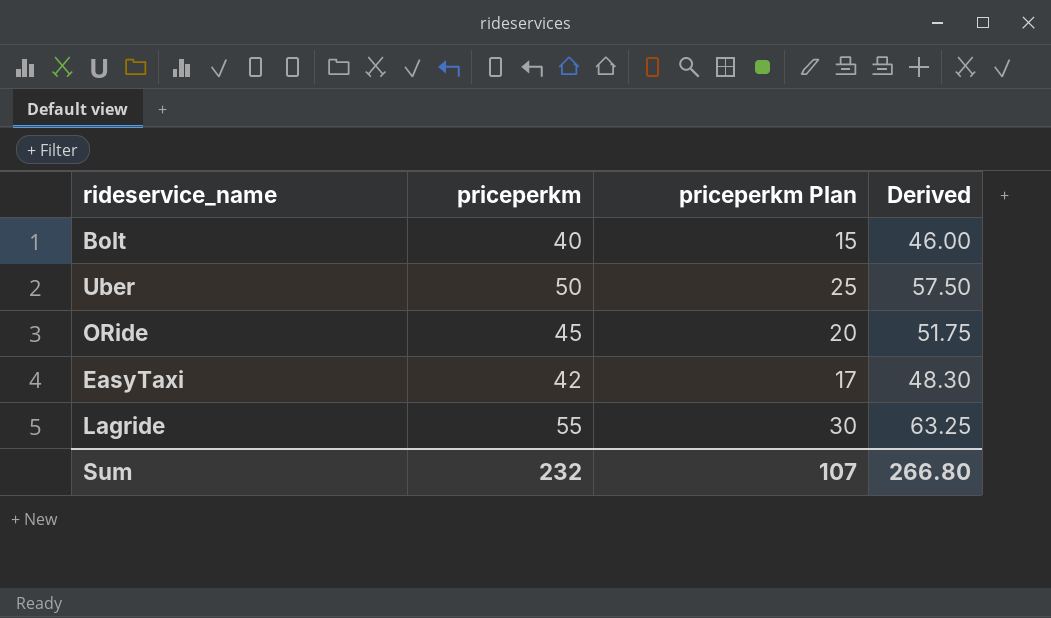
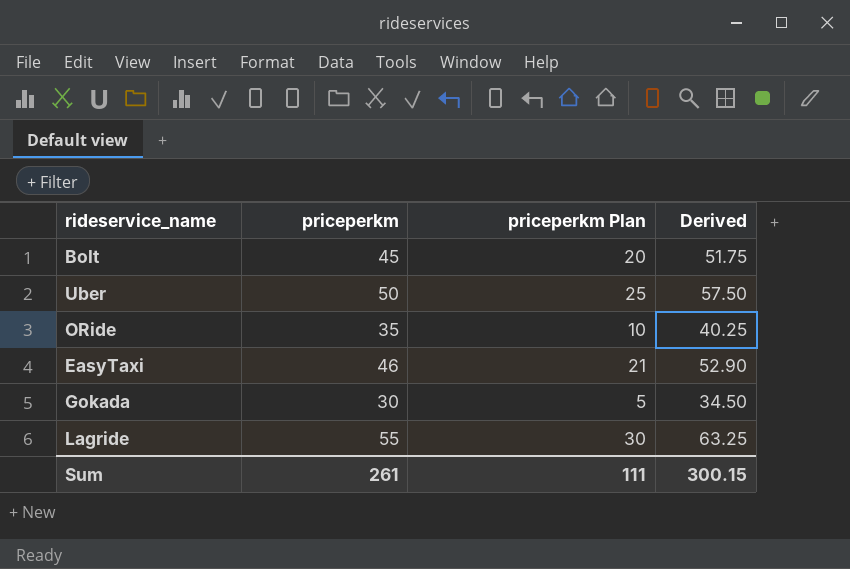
Bolt | priceperkm: 40 -> 45
Bolt | priceperkm Plan: 15 -> 20
Bolt | Derived: 46.00 -> 51.75
ORide | priceperkm: 45 -> 35
ORide | priceperkm Plan: 20 -> 10
ORide | Derived: 51.75 -> 40.25
EasyTaxi | priceperkm: 42 -> 46
EasyTaxi | priceperkm Plan: 17 -> 21
EasyTaxi | Derived: 48.30 -> 52.90
row Gokada: none -> 30 | 5 | 34.50
Sum | priceperkm: 232 -> 261
Sum | priceperkm Plan: 107 -> 111
Sum | Derived: 266.80 -> 300.15

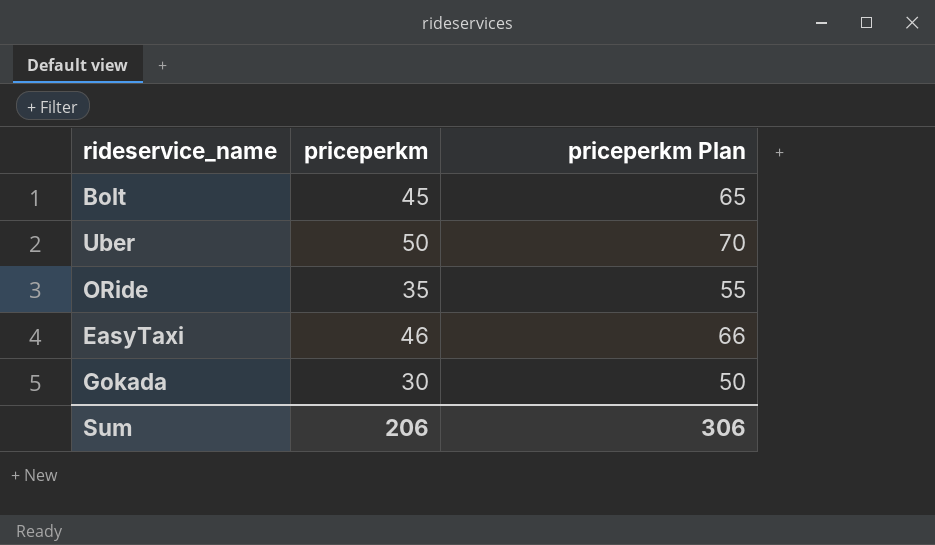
column Derived | formula: [priceperkm] * 1.15 -> none
column priceperkm Plan | formula: [priceperkm] - 25 -> [priceperkm] + 20
row Lagride: 55 | 30 | 63.25 -> none
Sum | priceperkm: 261 -> 206
Sum | priceperkm Plan: 111 -> 306

